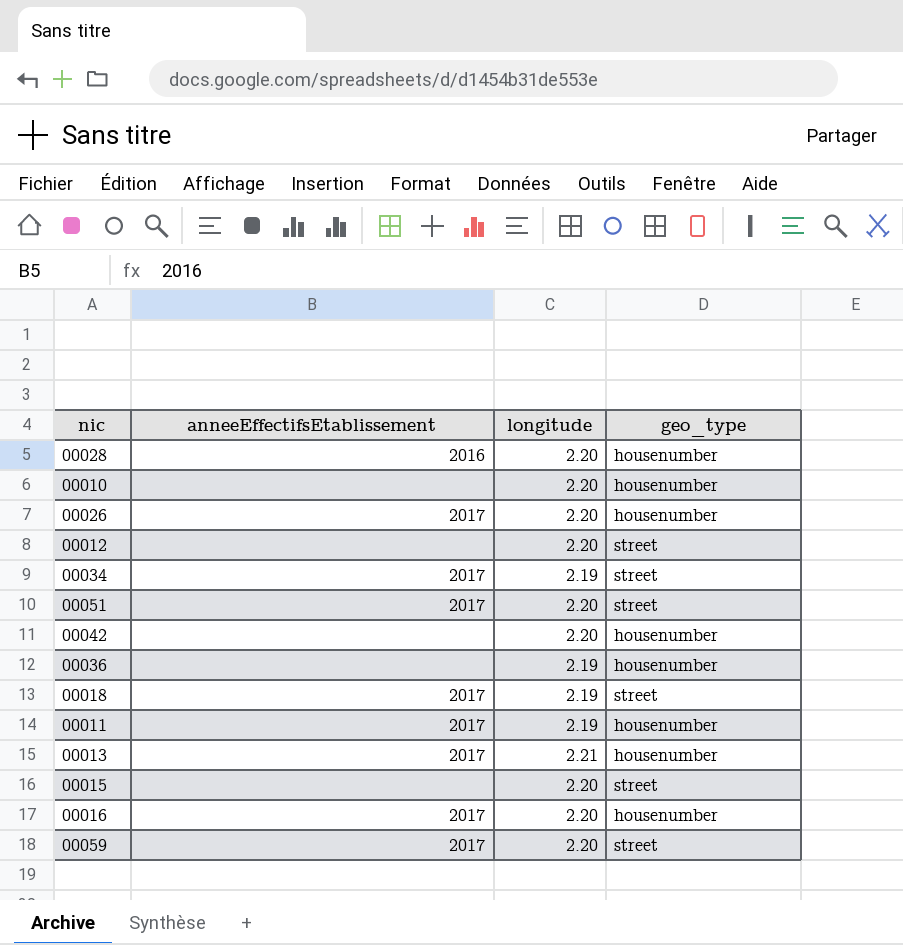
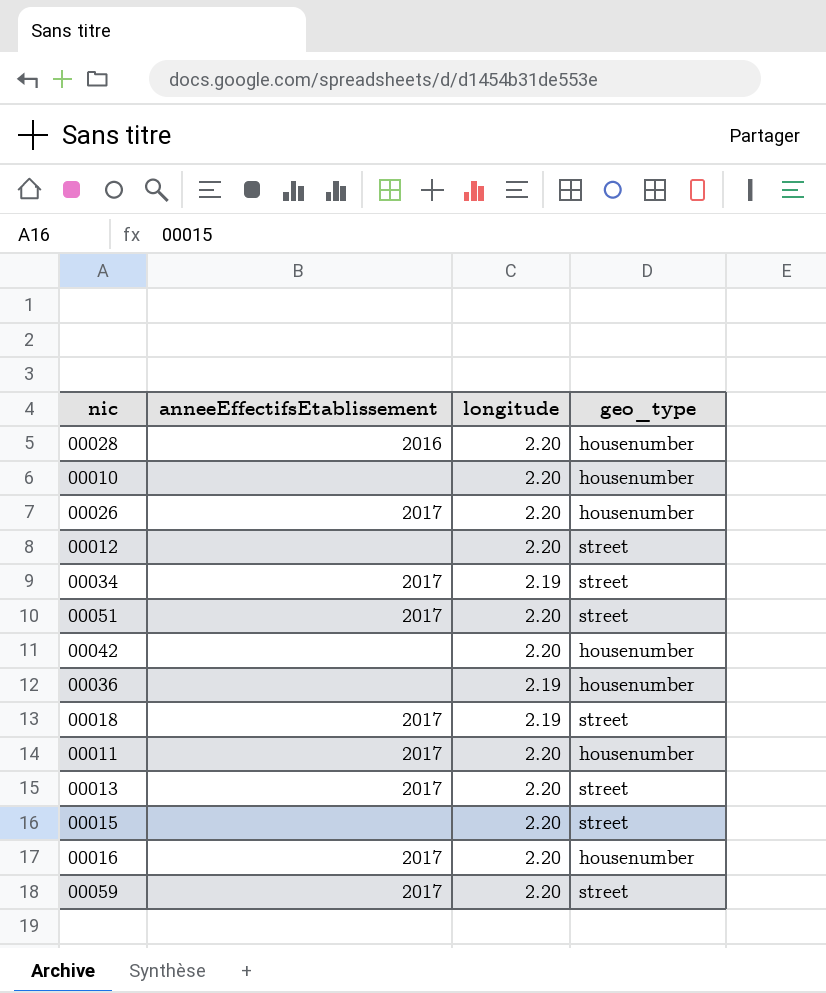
00011 | longitude: 2.19 -> 2.20
00013 | longitude: 2.21 -> 2.20
00013 | geo_type: housenumber -> street

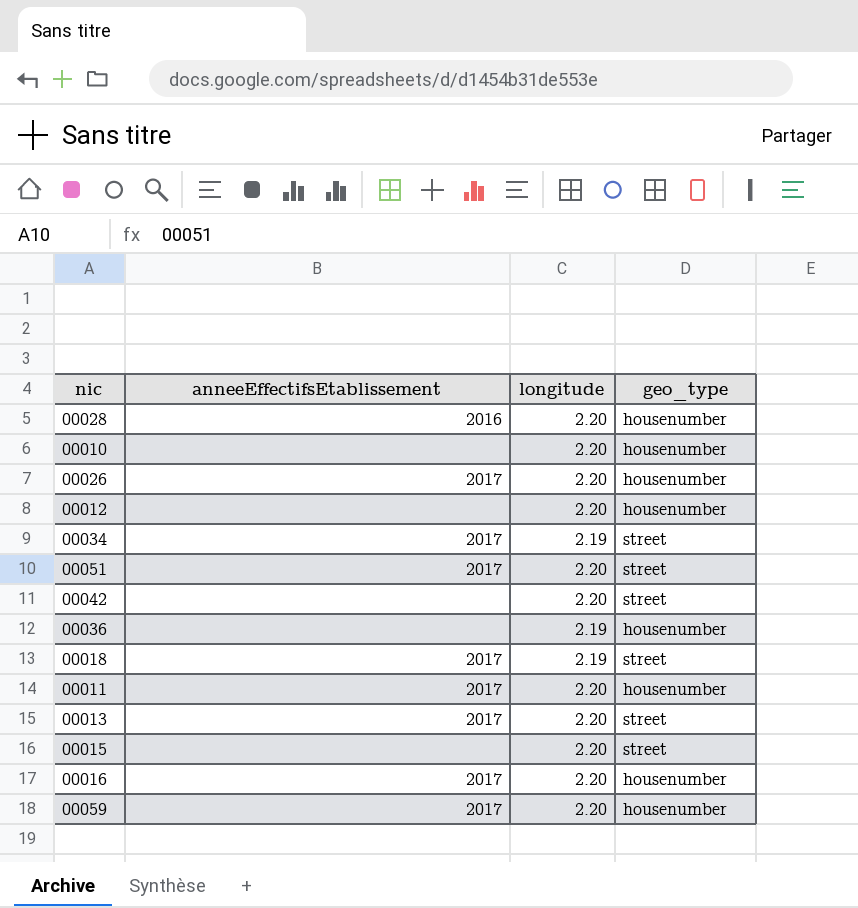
00012 | geo_type: street -> housenumber
00042 | geo_type: housenumber -> street
00059 | geo_type: street -> housenumber

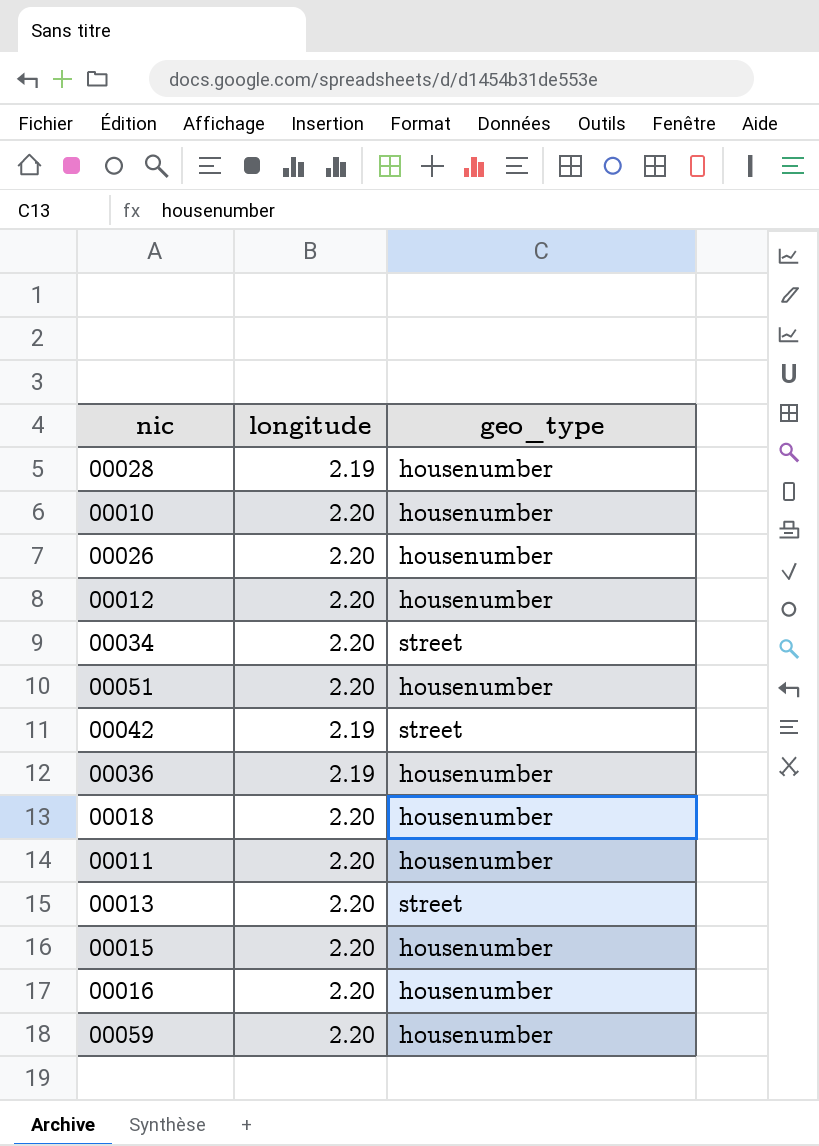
column anneeEffectifsEtablissement | position: 2 -> none
00028 | longitude: 2.20 -> 2.19
00034 | longitude: 2.19 -> 2.20
00051 | geo_type: street -> housenumber
00042 | longitude: 2.20 -> 2.19
00018 | longitude: 2.19 -> 2.20
00018 | geo_type: street -> housenumber
00015 | geo_type: street -> housenumber

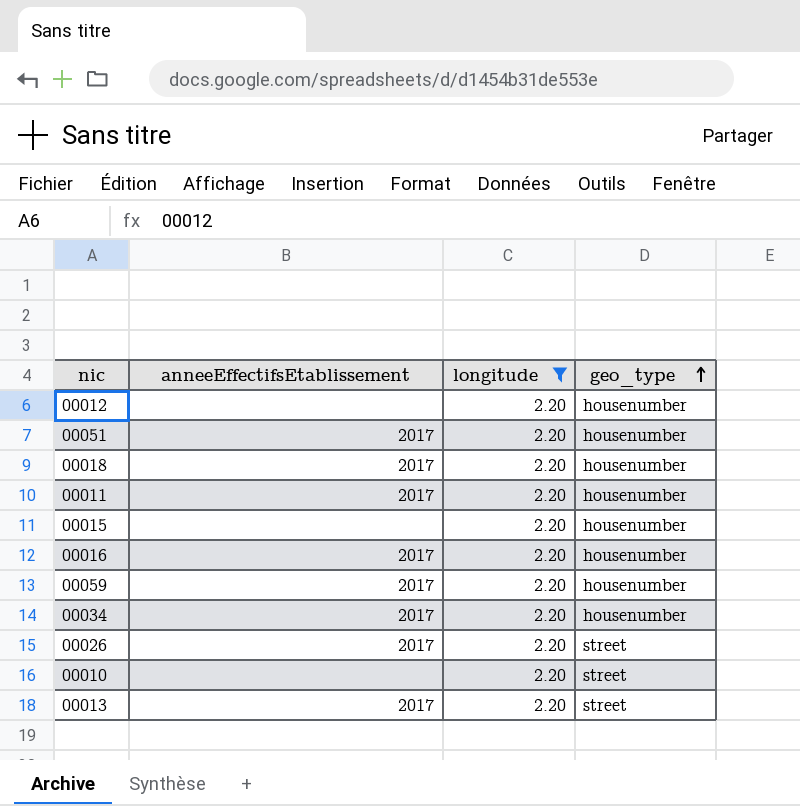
filter: none -> longitude = 2.20
row order: none -> geo_type ascending
column anneeEffectifsEtablissement | position: none -> 2
00034 | geo_type: street -> housenumber
00026 | geo_type: housenumber -> street
00010 | geo_type: housenumber -> street

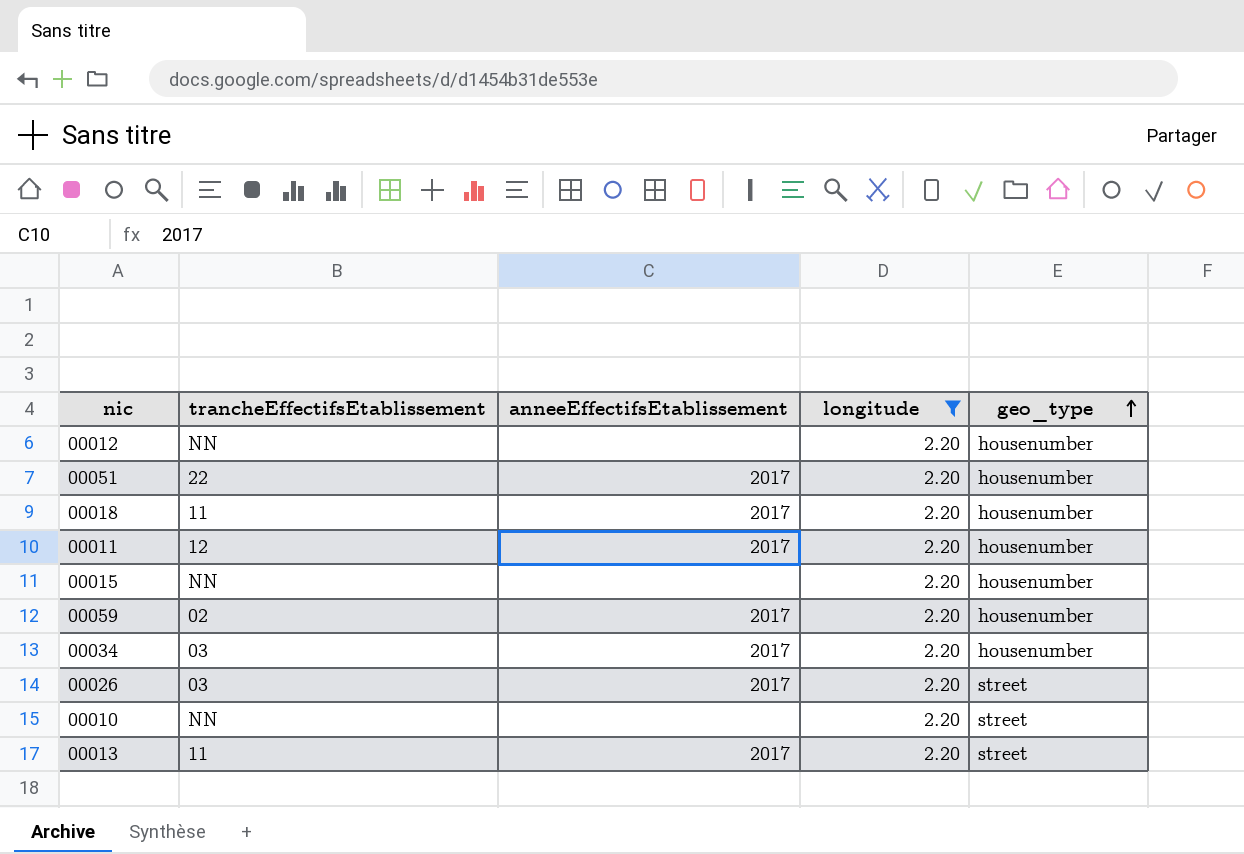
column trancheEffectifsEtablissement | position: none -> 2
row 00016: 2017 | 2.20 | housenumber -> none

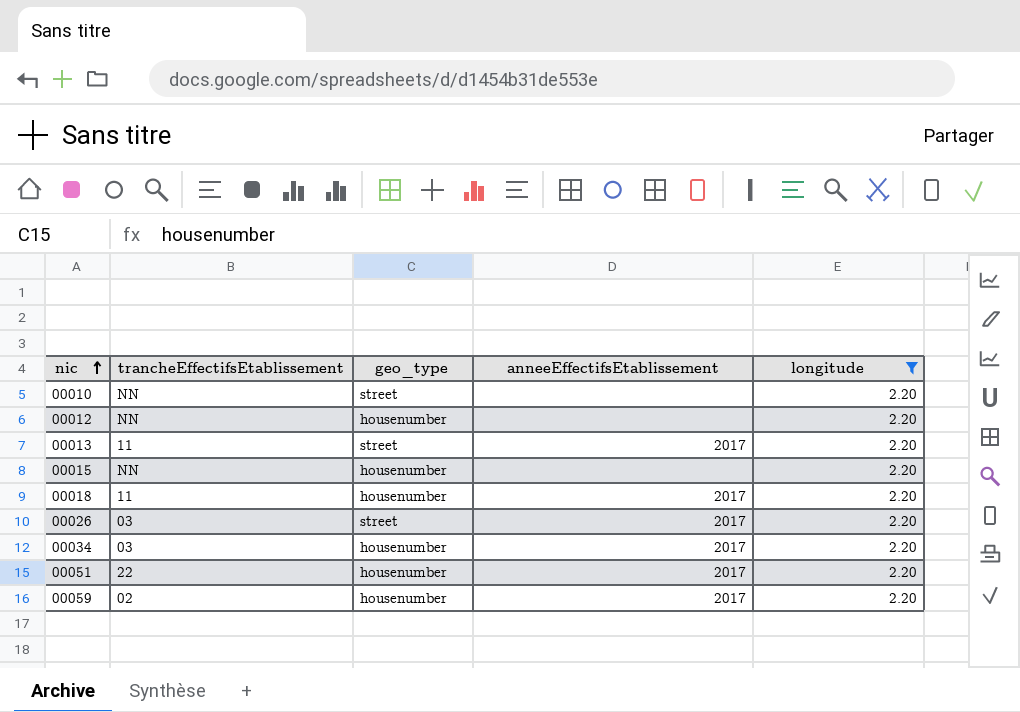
row order: geo_type ascending -> nic ascending
column geo_type | position: 5 -> 3
row 00011: 12 | 2017 | 2.20 | housenumber -> none

